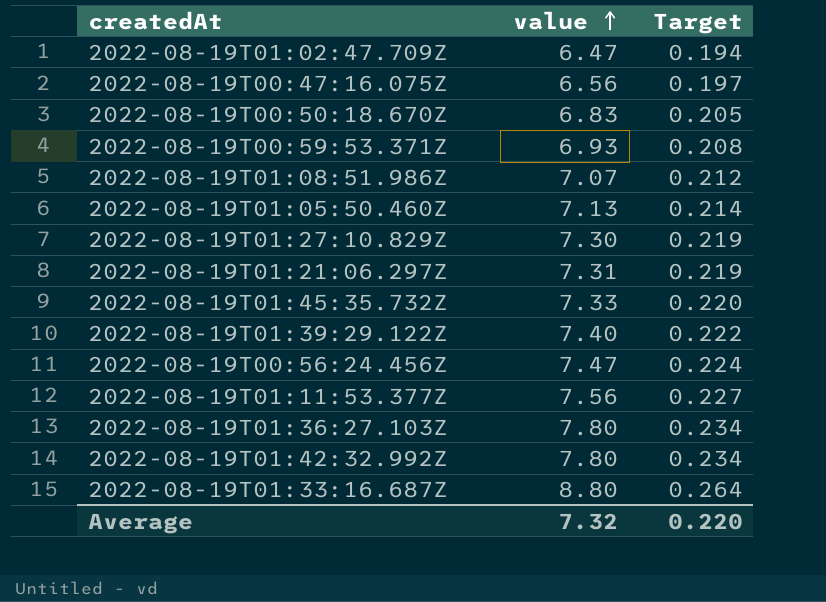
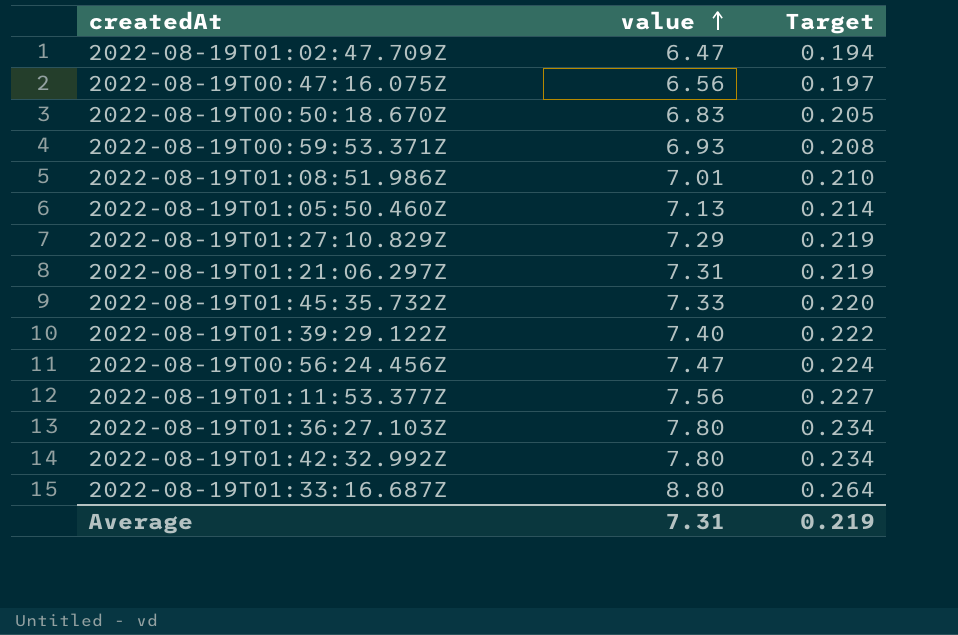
2022-08-19T01:08:51.986Z | value: 7.07 -> 7.01
2022-08-19T01:08:51.986Z | Target: 0.212 -> 0.210
2022-08-19T01:27:10.829Z | value: 7.30 -> 7.29
Average | value: 7.32 -> 7.31
Average | Target: 0.220 -> 0.219

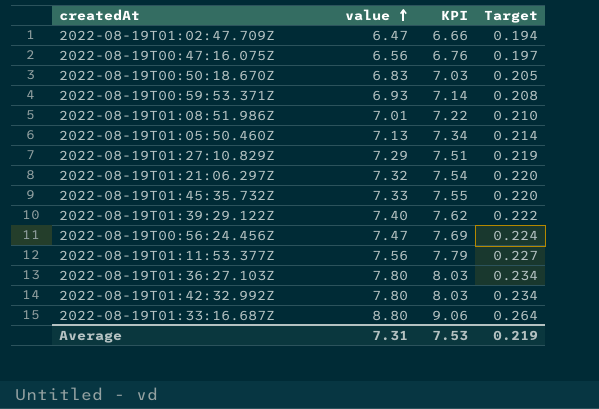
column KPI | formula: none -> [value] * 1.03
2022-08-19T01:21:06.297Z | value: 7.31 -> 7.32
2022-08-19T01:21:06.297Z | Target: 0.219 -> 0.220

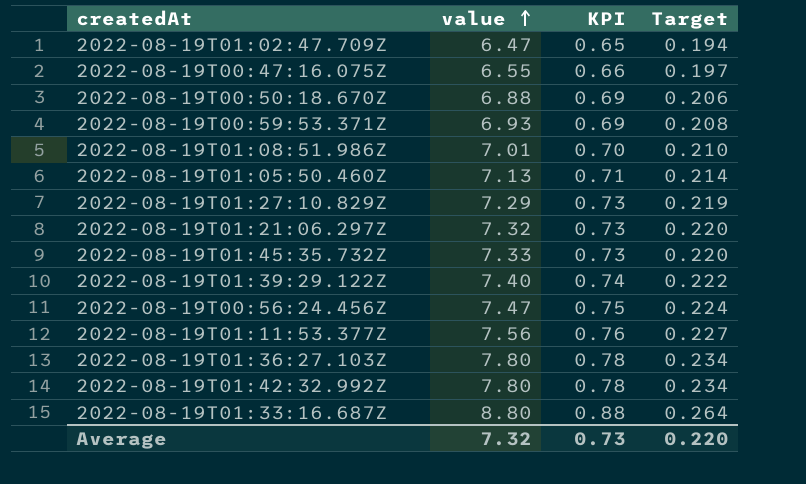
column KPI | formula: [value] * 1.03 -> [value] * 0.1
2022-08-19T00:47:16.075Z | value: 6.56 -> 6.55
2022-08-19T00:50:18.670Z | value: 6.83 -> 6.88
2022-08-19T00:50:18.670Z | Target: 0.205 -> 0.206
Average | value: 7.31 -> 7.32
Average | KPI: 7.53 -> 0.73
Average | Target: 0.219 -> 0.220

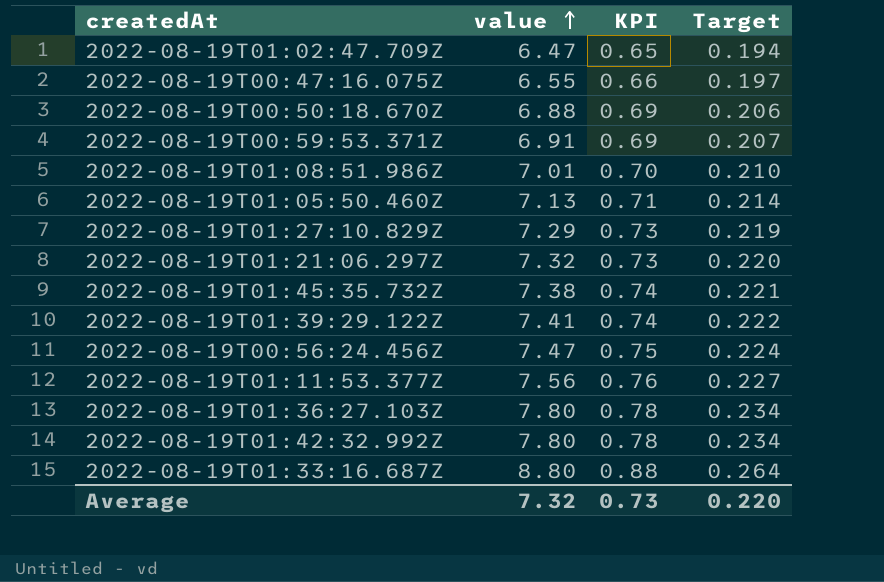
2022-08-19T00:59:53.371Z | value: 6.93 -> 6.91
2022-08-19T00:59:53.371Z | Target: 0.208 -> 0.207
2022-08-19T01:45:35.732Z | value: 7.33 -> 7.38
2022-08-19T01:45:35.732Z | KPI: 0.73 -> 0.74
2022-08-19T01:45:35.732Z | Target: 0.220 -> 0.221
2022-08-19T01:39:29.122Z | value: 7.40 -> 7.41

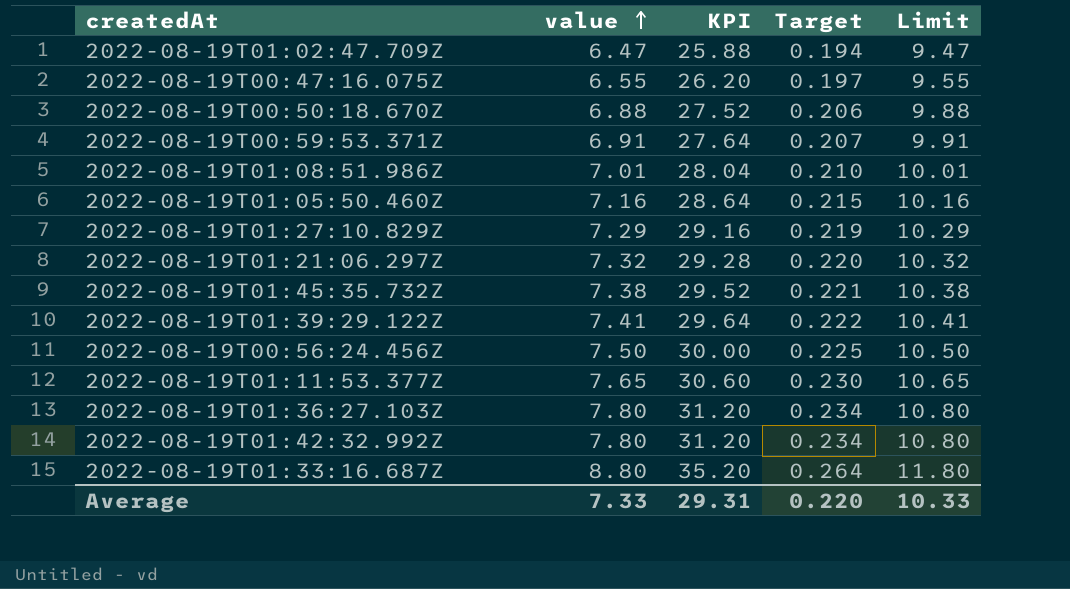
column KPI | formula: [value] * 0.1 -> [value] * 4
column Limit | formula: none -> [value] + 3
2022-08-19T01:05:50.460Z | value: 7.13 -> 7.16
2022-08-19T01:05:50.460Z | Target: 0.214 -> 0.215
2022-08-19T00:56:24.456Z | value: 7.47 -> 7.50
2022-08-19T00:56:24.456Z | Target: 0.224 -> 0.225
2022-08-19T01:11:53.377Z | value: 7.56 -> 7.65
2022-08-19T01:11:53.377Z | Target: 0.227 -> 0.230
Average | value: 7.32 -> 7.33
Average | KPI: 0.73 -> 29.31

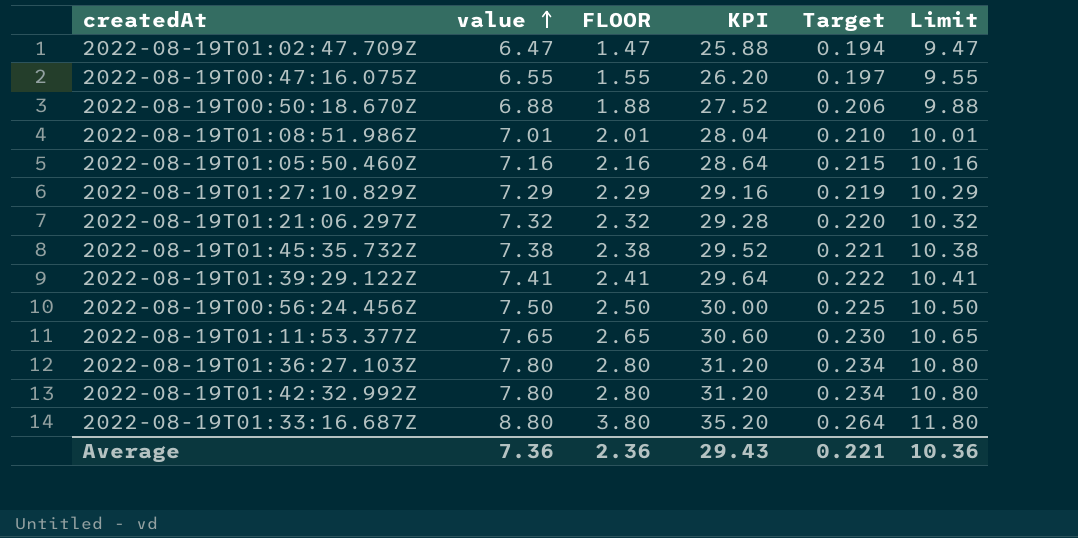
column FLOOR | formula: none -> [value] - 5
row 2022-08-19T00:59:53.371Z: 6.91 | 27.64 | 0.207 | 9.91 -> none
Average | value: 7.33 -> 7.36
Average | KPI: 29.31 -> 29.43
Average | Target: 0.220 -> 0.221
Average | Limit: 10.33 -> 10.36

